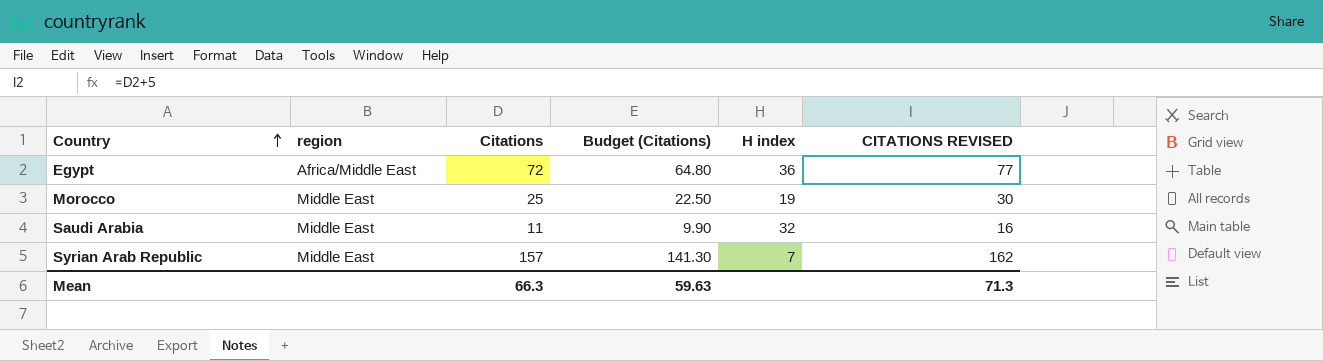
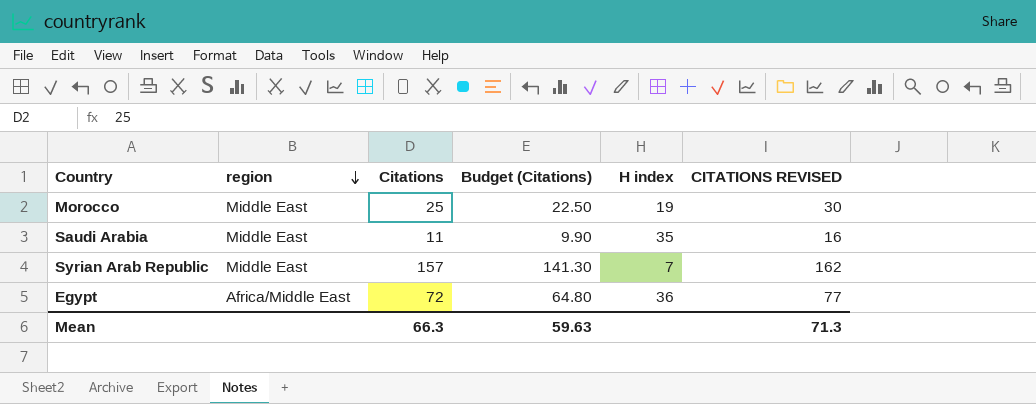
row order: Country ascending -> region descending
Saudi Arabia | H index: 32 -> 35

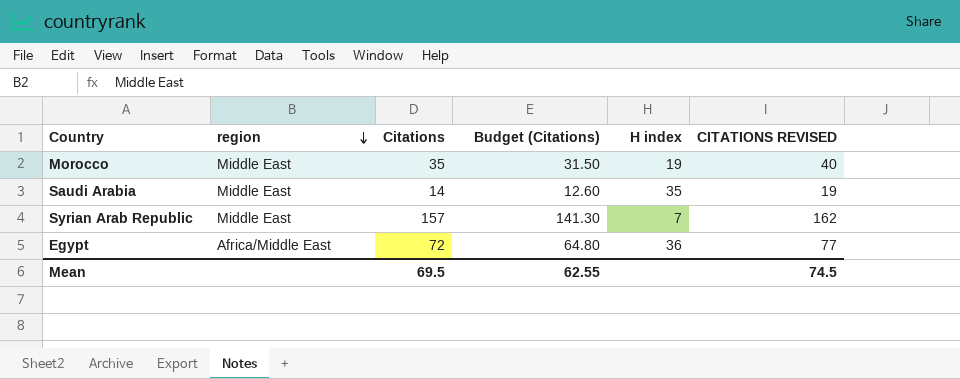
Morocco | Citations: 25 -> 35
Morocco | Budget (Citations): 22.50 -> 31.50
Morocco | CITATIONS REVISED: 30 -> 40
Saudi Arabia | Citations: 11 -> 14
Saudi Arabia | Budget (Citations): 9.90 -> 12.60
Saudi Arabia | CITATIONS REVISED: 16 -> 19
Mean | Citations: 66.3 -> 69.5
Mean | Budget (Citations): 59.63 -> 62.55
Mean | CITATIONS REVISED: 71.3 -> 74.5

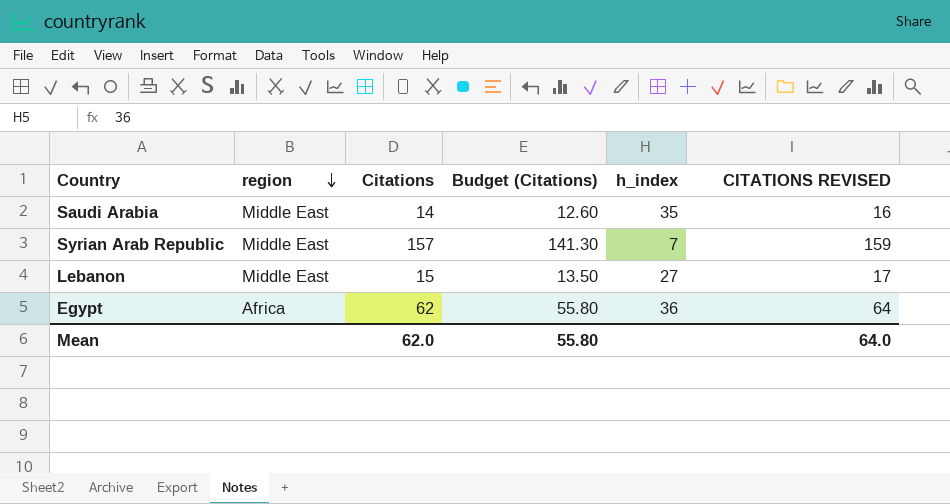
column name: H index -> h_index
column CITATIONS REVISED | formula: [Citations] + 5 -> [Citations] + 2
row Morocco: Middle East | 35 | 31.50 | 19 | 40 -> none
row Lebanon: none -> Middle East | 15 | 13.50 | 27 | 17
Egypt | region: Africa/Middle East -> Africa
Egypt | Citations: 72 -> 62
Egypt | Budget (Citations): 64.80 -> 55.80
Mean | Citations: 69.5 -> 62.0
Mean | Budget (Citations): 62.55 -> 55.80
Mean | CITATIONS REVISED: 74.5 -> 64.0

